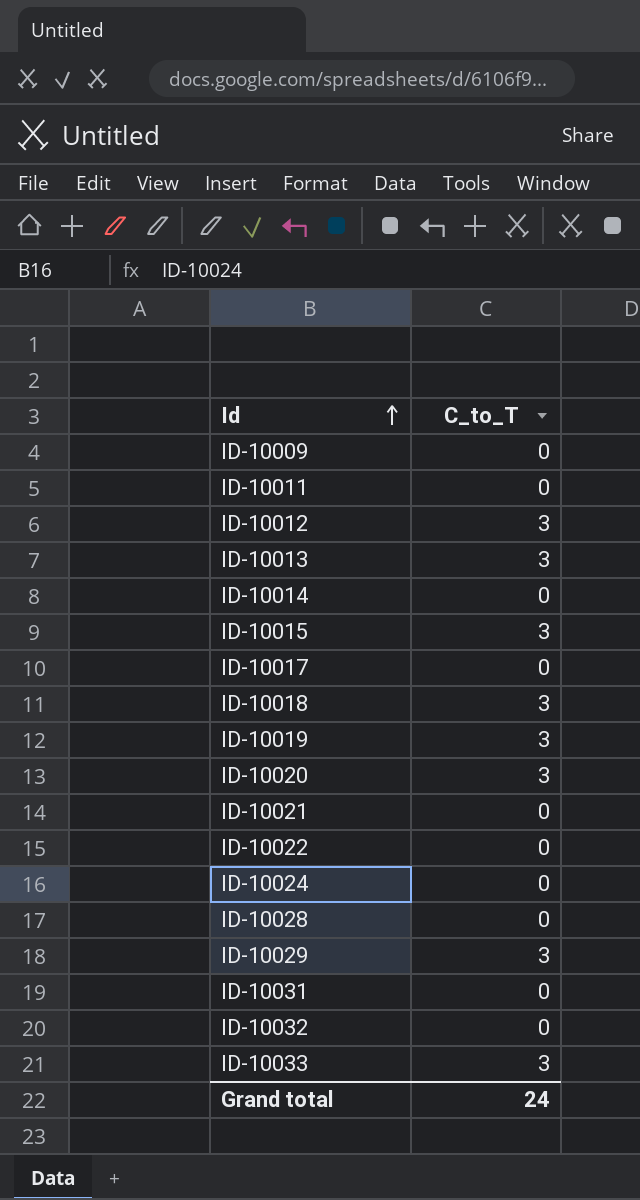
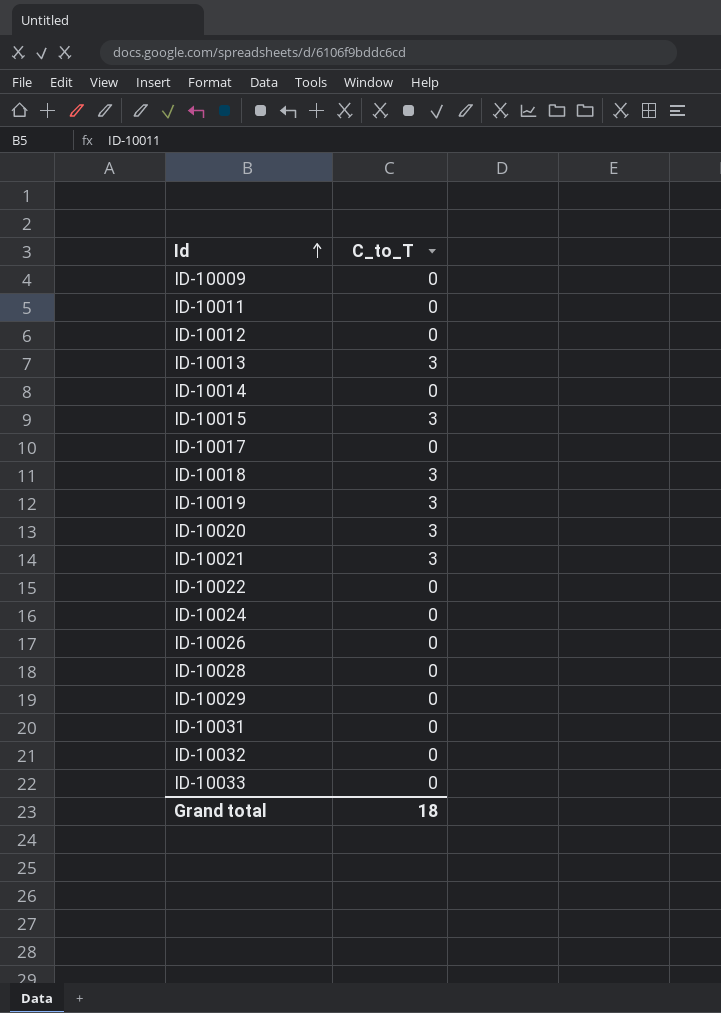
ID-10012 | C_to_T: 3 -> 0
ID-10021 | C_to_T: 0 -> 3
row ID-10026: none -> 0
ID-10029 | C_to_T: 3 -> 0
ID-10033 | C_to_T: 3 -> 0
Grand total | C_to_T: 24 -> 18

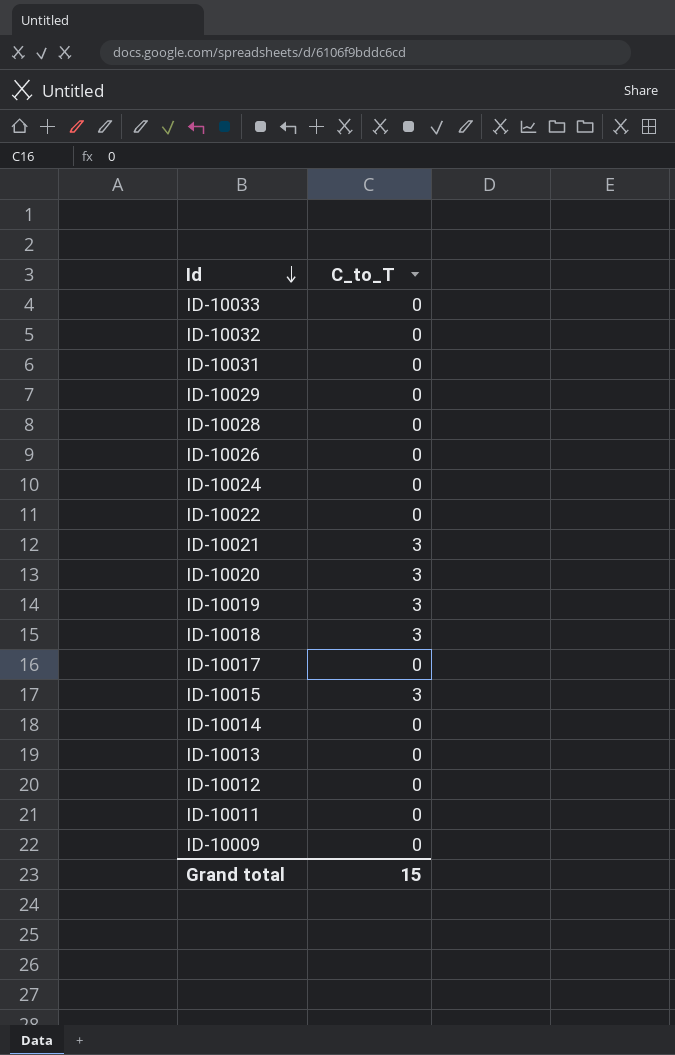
row order: Id ascending -> Id descending
ID-10013 | C_to_T: 3 -> 0
Grand total | C_to_T: 18 -> 15

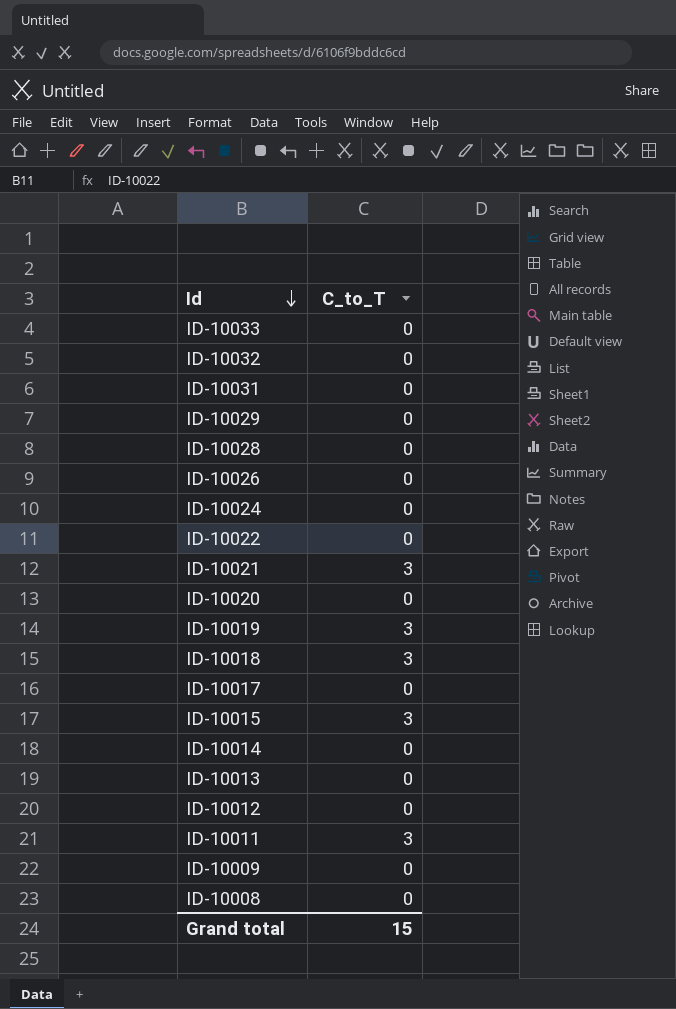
ID-10020 | C_to_T: 3 -> 0
ID-10011 | C_to_T: 0 -> 3
row ID-10008: none -> 0

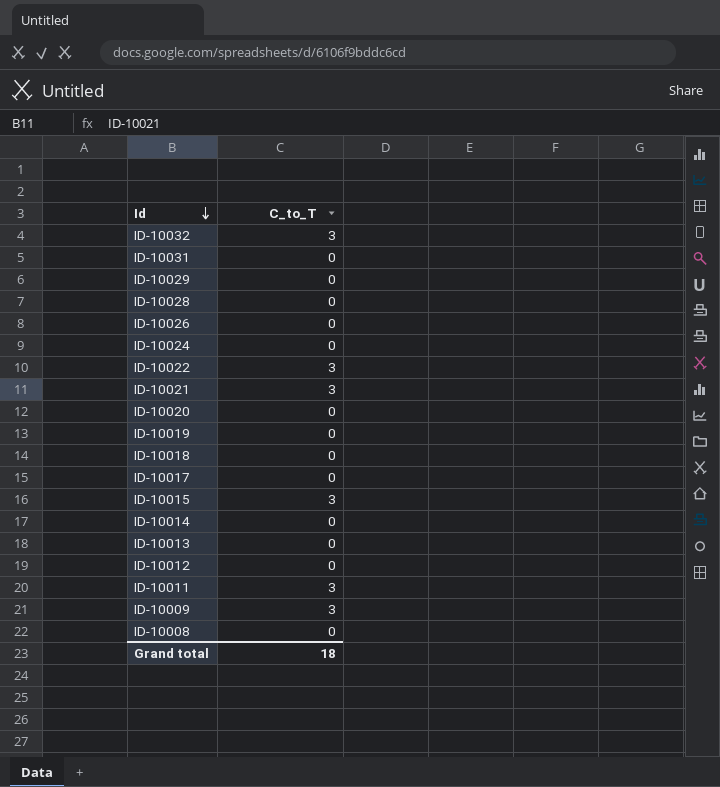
row ID-10033: 0 -> none
ID-10032 | C_to_T: 0 -> 3
ID-10022 | C_to_T: 0 -> 3
ID-10019 | C_to_T: 3 -> 0
ID-10018 | C_to_T: 3 -> 0
ID-10009 | C_to_T: 0 -> 3
Grand total | C_to_T: 15 -> 18

